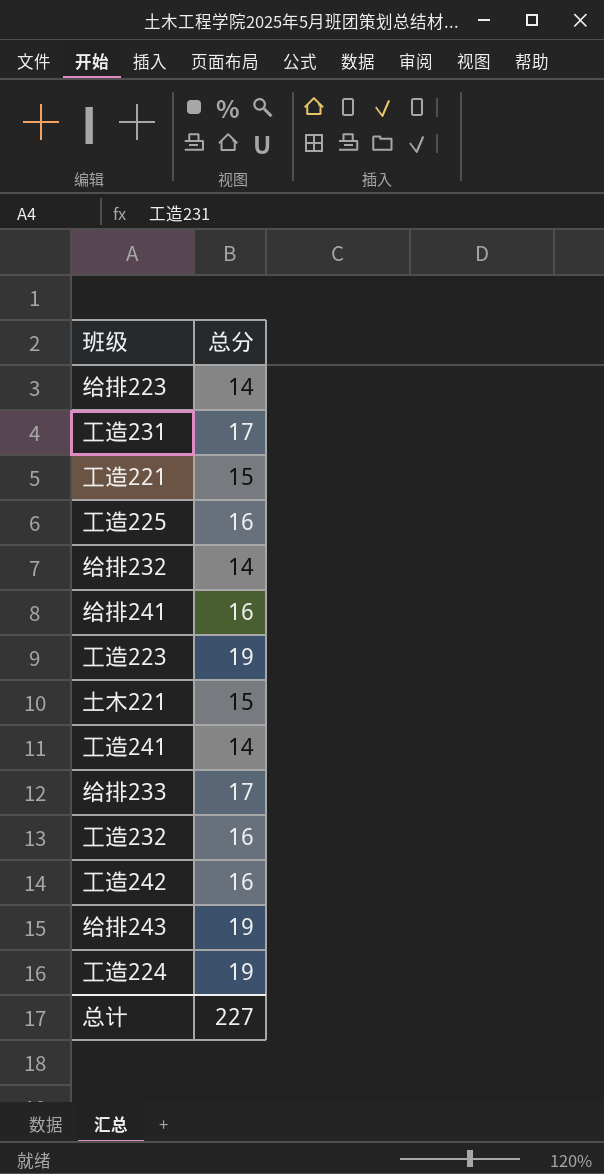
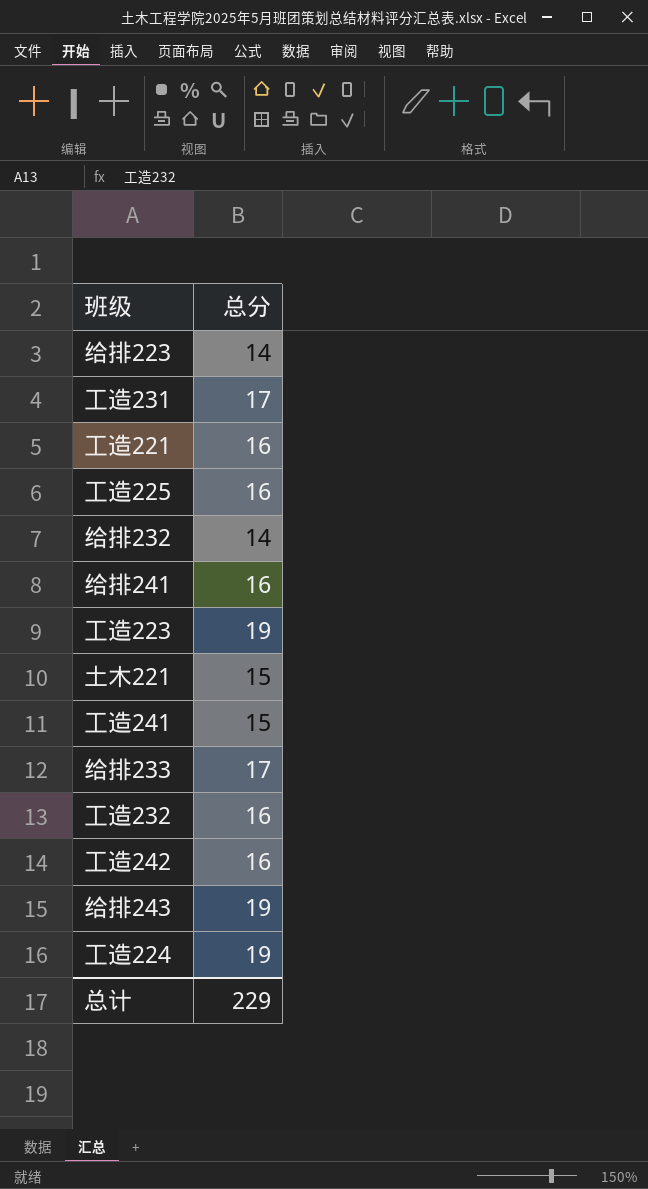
工造221 | 总分: 15 -> 16
工造241 | 总分: 14 -> 15
总计 | 总分: 227 -> 229

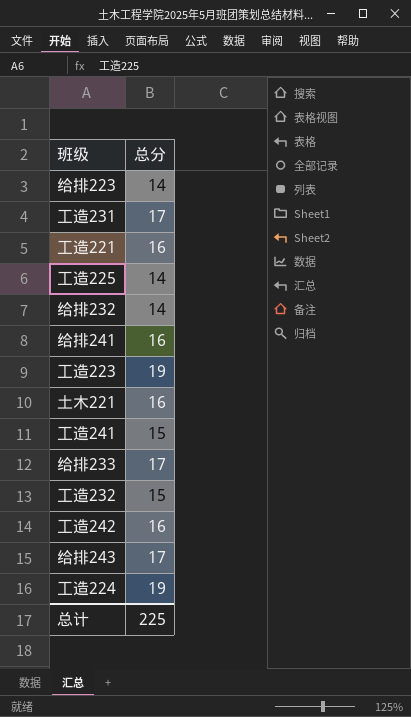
工造225 | 总分: 16 -> 14
土木221 | 总分: 15 -> 16
工造232 | 总分: 16 -> 15
给排243 | 总分: 19 -> 17
总计 | 总分: 229 -> 225

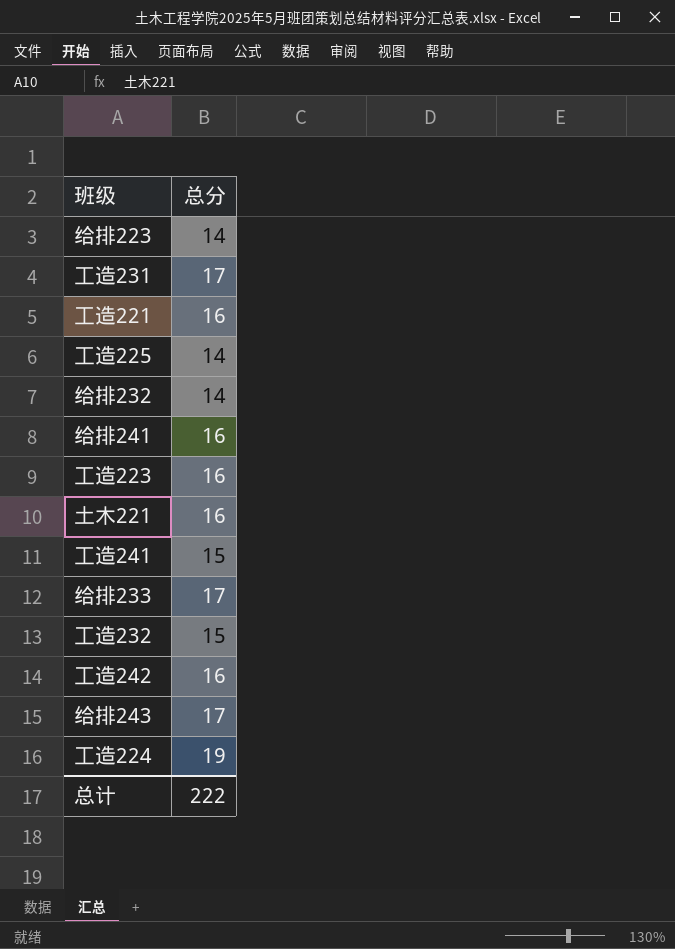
工造223 | 总分: 19 -> 16
总计 | 总分: 225 -> 222

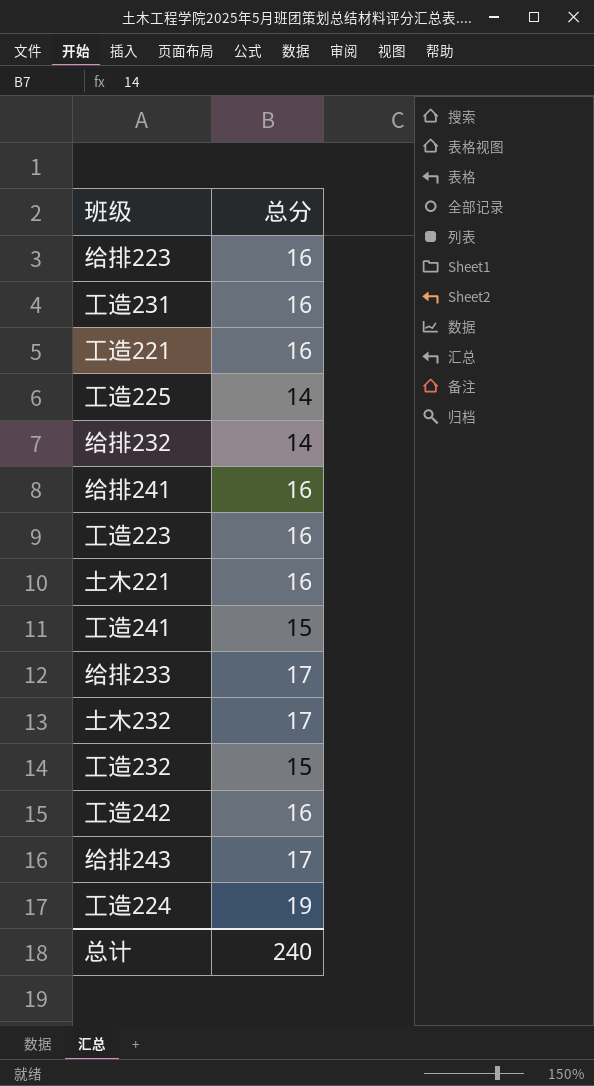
给排223 | 总分: 14 -> 16
工造231 | 总分: 17 -> 16
row 土木232: none -> 17
总计 | 总分: 222 -> 240

